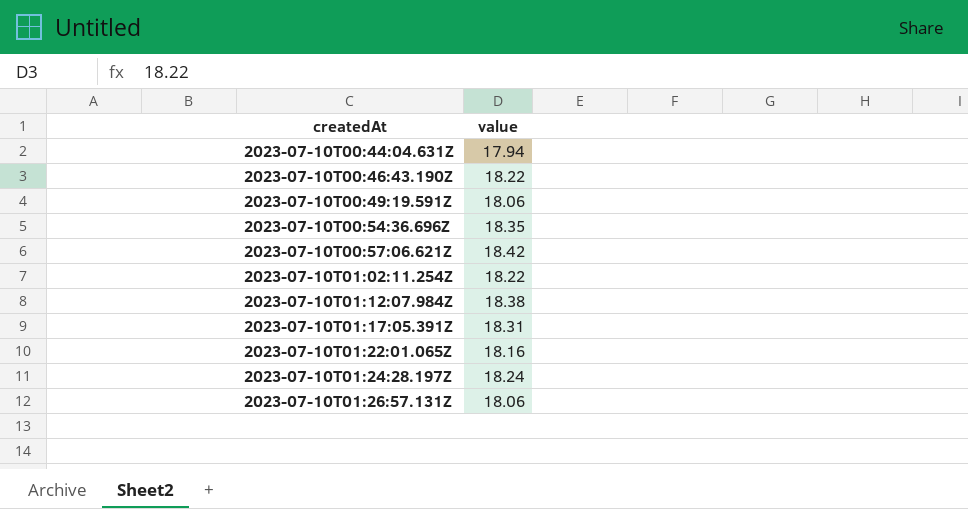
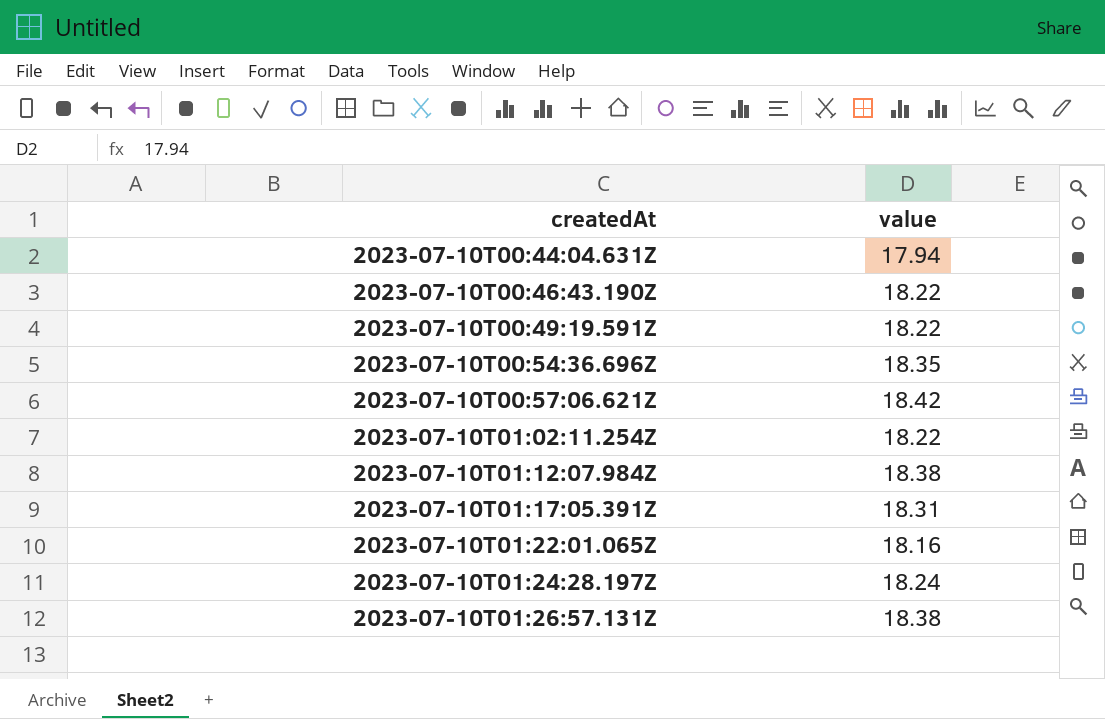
2023-07-10T00:49:19.591Z | value: 18.06 -> 18.22
2023-07-10T01:26:57.131Z | value: 18.06 -> 18.38

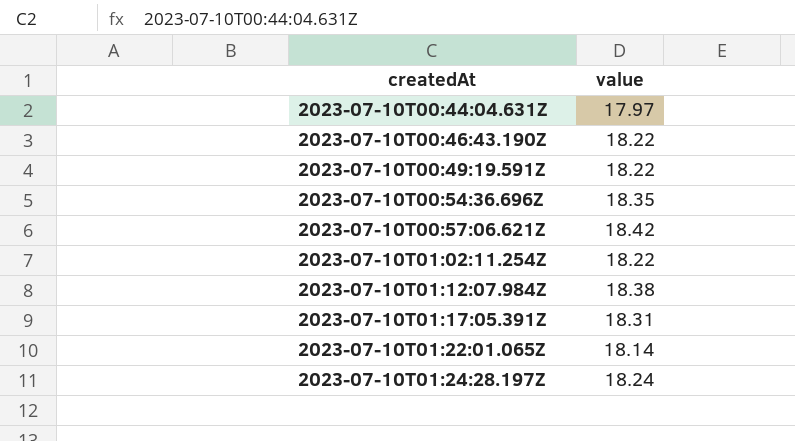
row 2023-07-10T01:26:57.131Z: 18.38 -> none
2023-07-10T00:44:04.631Z | value: 17.94 -> 17.97
2023-07-10T01:22:01.065Z | value: 18.16 -> 18.14

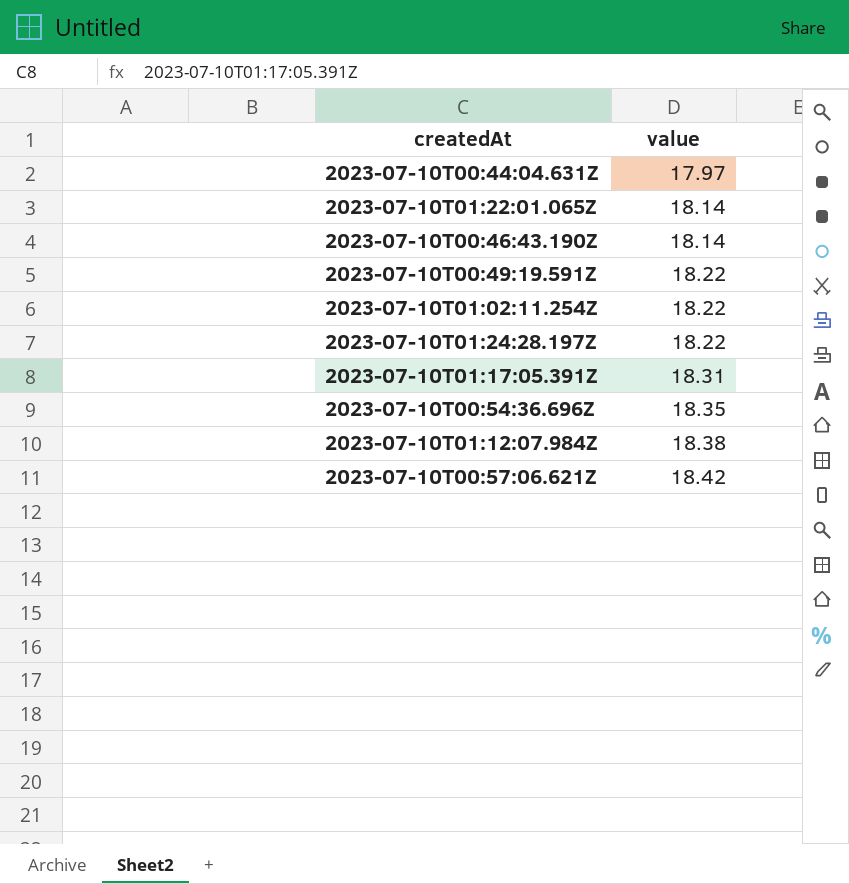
row order: createdAt ascending -> value ascending
2023-07-10T00:46:43.190Z | value: 18.22 -> 18.14
2023-07-10T01:24:28.197Z | value: 18.24 -> 18.22

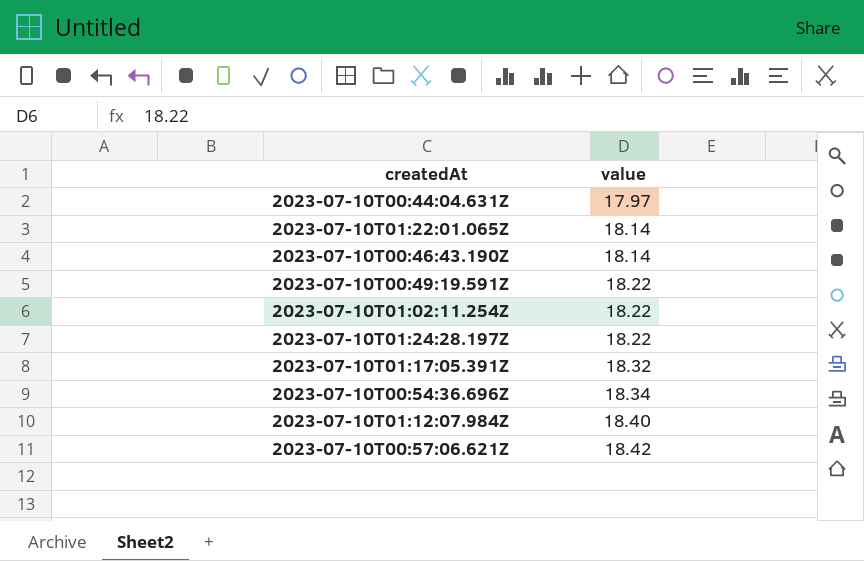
2023-07-10T01:17:05.391Z | value: 18.31 -> 18.32
2023-07-10T00:54:36.696Z | value: 18.35 -> 18.34
2023-07-10T01:12:07.984Z | value: 18.38 -> 18.40

